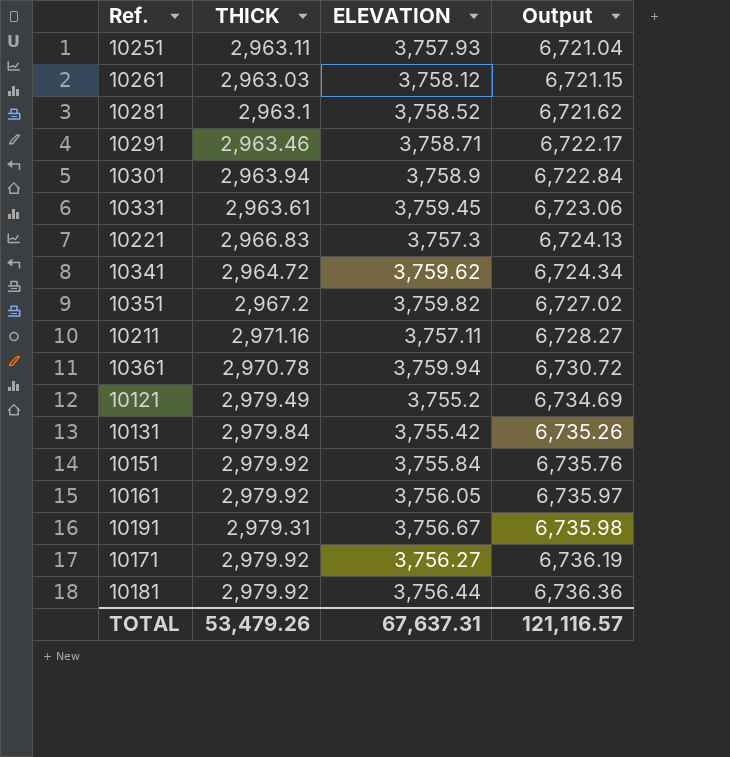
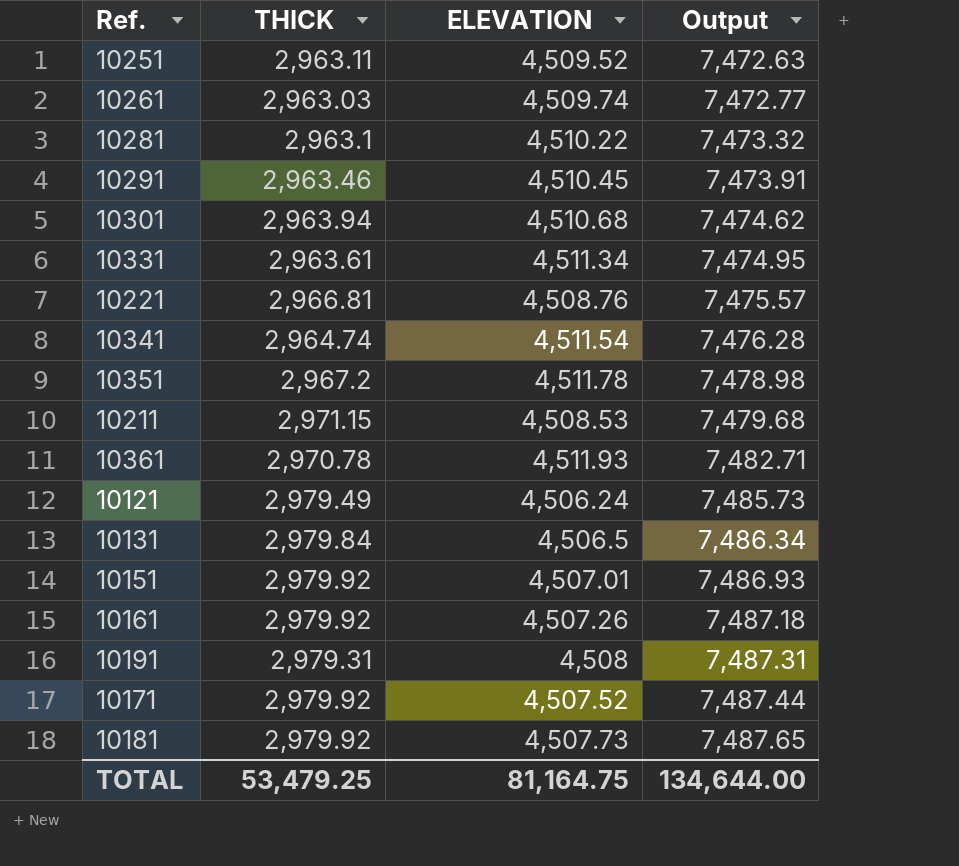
10251 | ELEVATION: 3,757.93 -> 4,509.52
10251 | Output: 6,721.04 -> 7,472.63
10261 | ELEVATION: 3,758.12 -> 4,509.74
10261 | Output: 6,721.15 -> 7,472.77
10281 | ELEVATION: 3,758.52 -> 4,510.22
10281 | Output: 6,721.62 -> 7,473.32
10291 | ELEVATION: 3,758.71 -> 4,510.45
10291 | Output: 6,722.17 -> 7,473.91
10301 | ELEVATION: 3,758.9 -> 4,510.68
10301 | Output: 6,722.84 -> 7,474.62
10331 | ELEVATION: 3,759.45 -> 4,511.34
10331 | Output: 6,723.06 -> 7,474.95
10221 | THICK: 2,966.83 -> 2,966.81
10221 | ELEVATION: 3,757.3 -> 4,508.76
10221 | Output: 6,724.13 -> 7,475.57
10341 | THICK: 2,964.72 -> 2,964.74
10341 | ELEVATION: 3,759.62 -> 4,511.54
10341 | Output: 6,724.34 -> 7,476.28
10351 | ELEVATION: 3,759.82 -> 4,511.78
10351 | Output: 6,727.02 -> 7,478.98
10211 | THICK: 2,971.16 -> 2,971.15
10211 | ELEVATION: 3,757.11 -> 4,508.53
10211 | Output: 6,728.27 -> 7,479.68
10361 | ELEVATION: 3,759.94 -> 4,511.93
10361 | Output: 6,730.72 -> 7,482.71
10121 | ELEVATION: 3,755.2 -> 4,506.24
10121 | Output: 6,734.69 -> 7,485.73
10131 | ELEVATION: 3,755.42 -> 4,506.5
10131 | Output: 6,735.26 -> 7,486.34
10151 | ELEVATION: 3,755.84 -> 4,507.01
10151 | Output: 6,735.76 -> 7,486.93
10161 | ELEVATION: 3,756.05 -> 4,507.26
10161 | Output: 6,735.97 -> 7,487.18
10191 | ELEVATION: 3,756.67 -> 4,508
10191 | Output: 6,735.98 -> 7,487.31
10171 | ELEVATION: 3,756.27 -> 4,507.52
10171 | Output: 6,736.19 -> 7,487.44
10181 | ELEVATION: 3,756.44 -> 4,507.73
10181 | Output: 6,736.36 -> 7,487.65
TOTAL | THICK: 53,479.26 -> 53,479.25
TOTAL | ELEVATION: 67,637.31 -> 81,164.75
TOTAL | Output: 121,116.57 -> 134,644.00

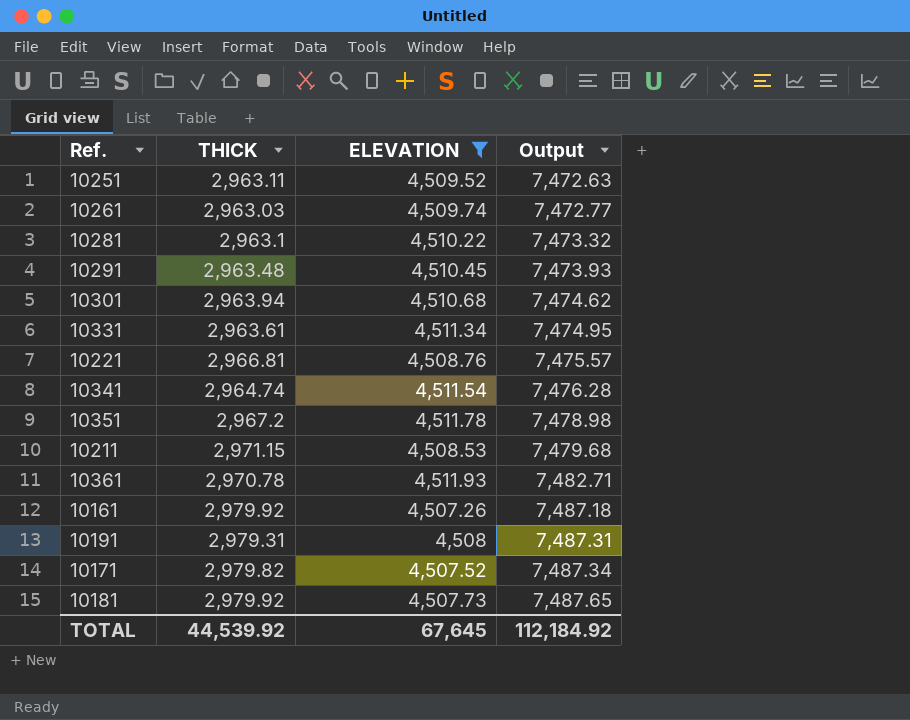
filter: none -> ELEVATION >= 4,507.26
10291 | THICK: 2,963.46 -> 2,963.48
10291 | Output: 7,473.91 -> 7,473.93
10171 | THICK: 2,979.92 -> 2,979.82
10171 | Output: 7,487.44 -> 7,487.34
TOTAL | THICK: 53,479.25 -> 44,539.92
TOTAL | ELEVATION: 81,164.75 -> 67,645
TOTAL | Output: 134,644.00 -> 112,184.92

